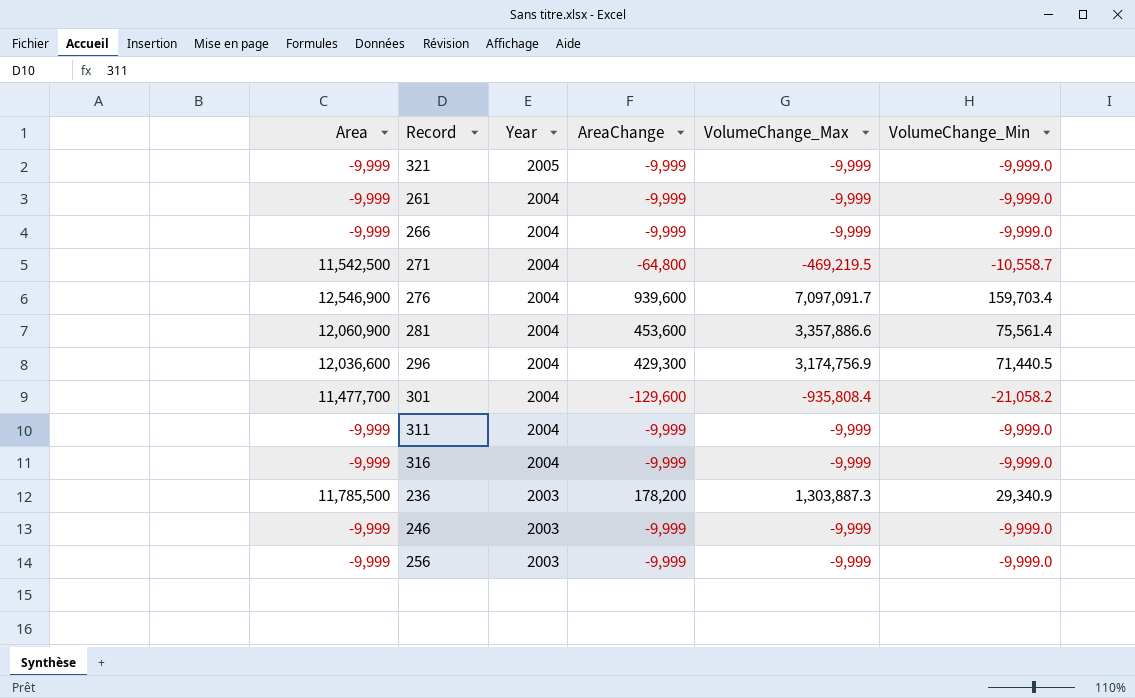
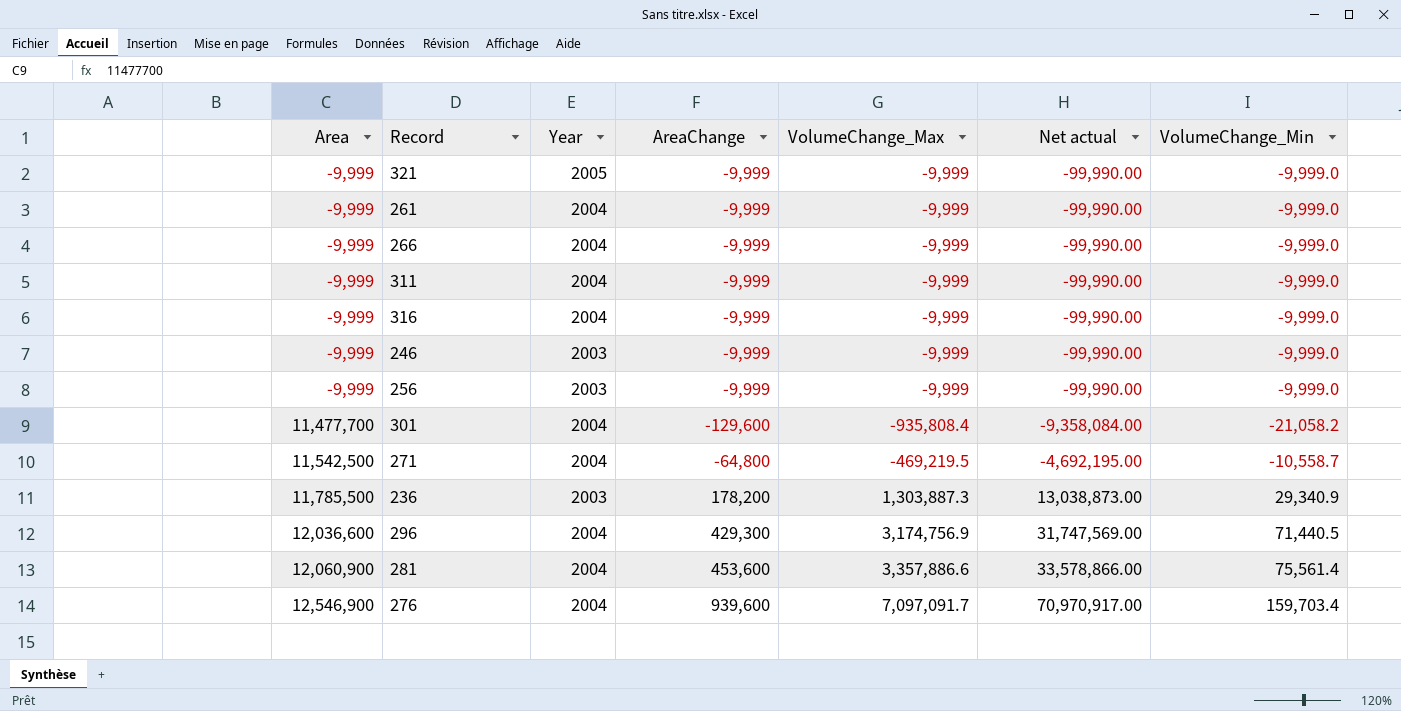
row order: Year descending -> Area ascending
column Net actual | formula: none -> [VolumeChange_Max] * 10

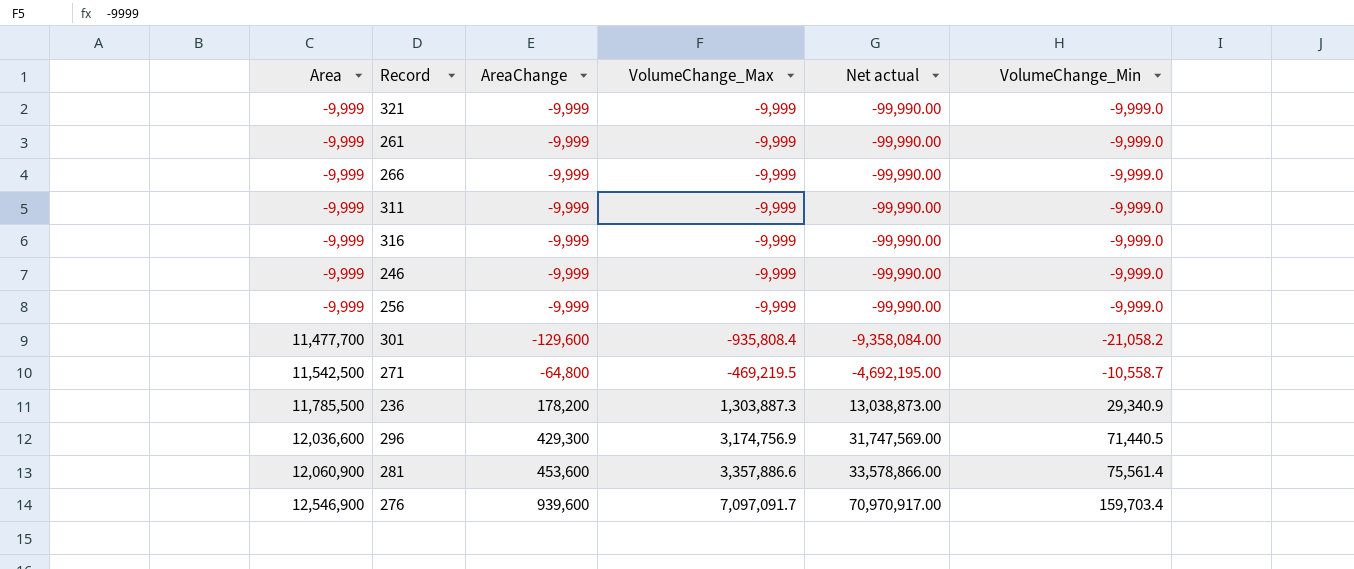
column Year | position: 3 -> none

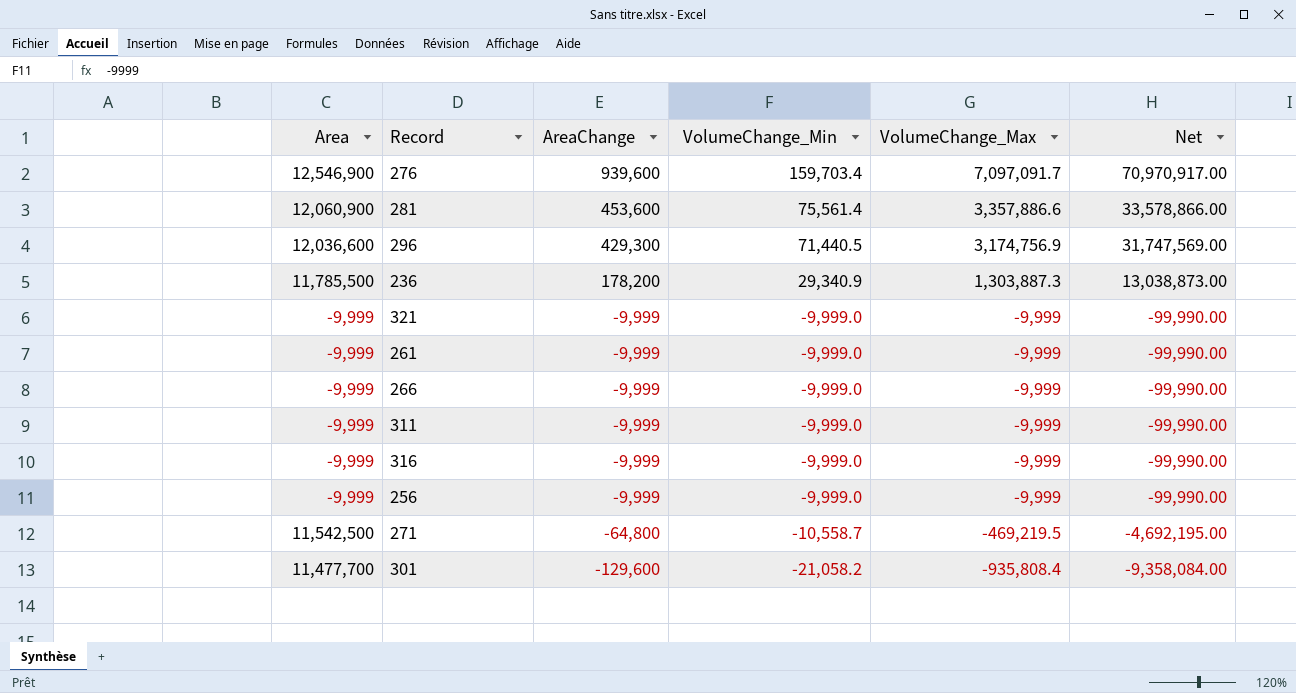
row order: Area ascending -> AreaChange descending
column VolumeChange_Min | position: 6 -> 4
column name: Net actual -> Net
row 246: -9,999 | -9,999 | -9,999 | -99,990.00 | -9,999.0 -> none

